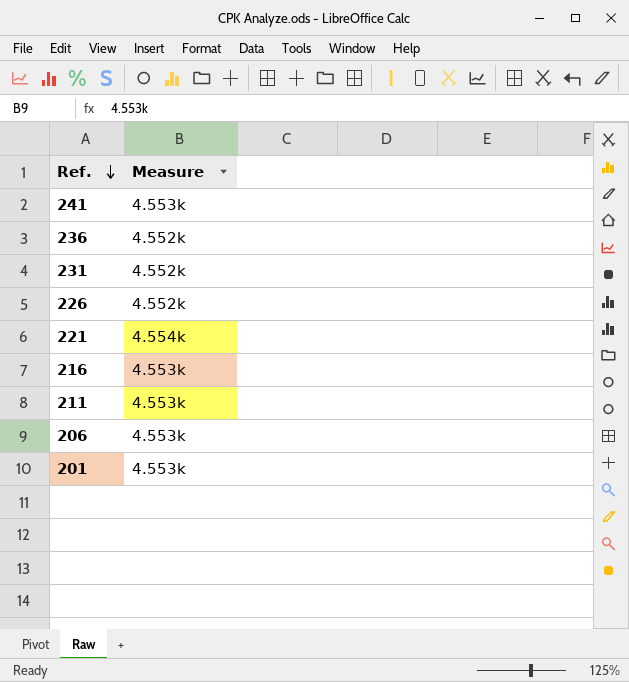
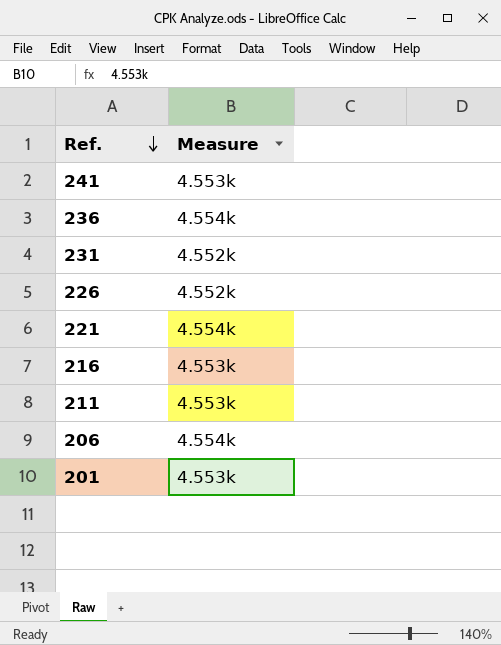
236 | Measure: 4.552k -> 4.554k
206 | Measure: 4.553k -> 4.554k

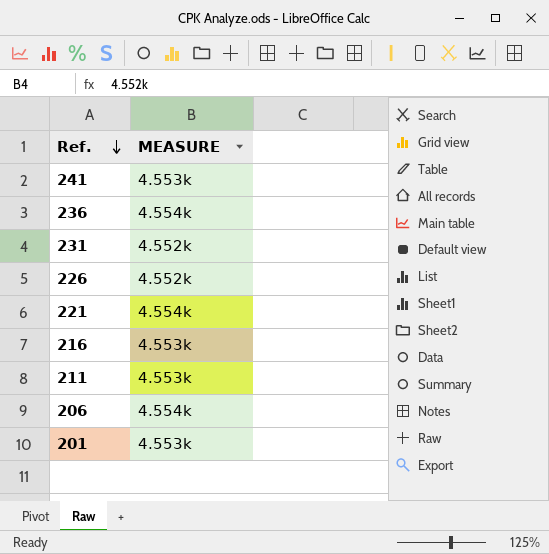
column name: Measure -> MEASURE

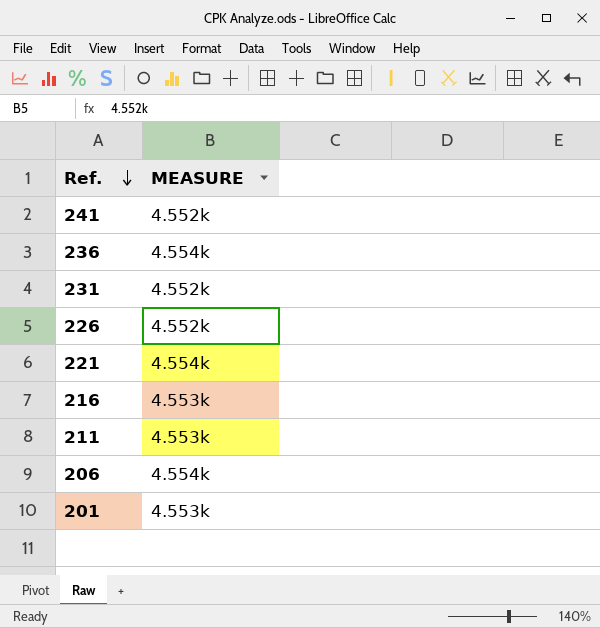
241 | MEASURE: 4.553k -> 4.552k

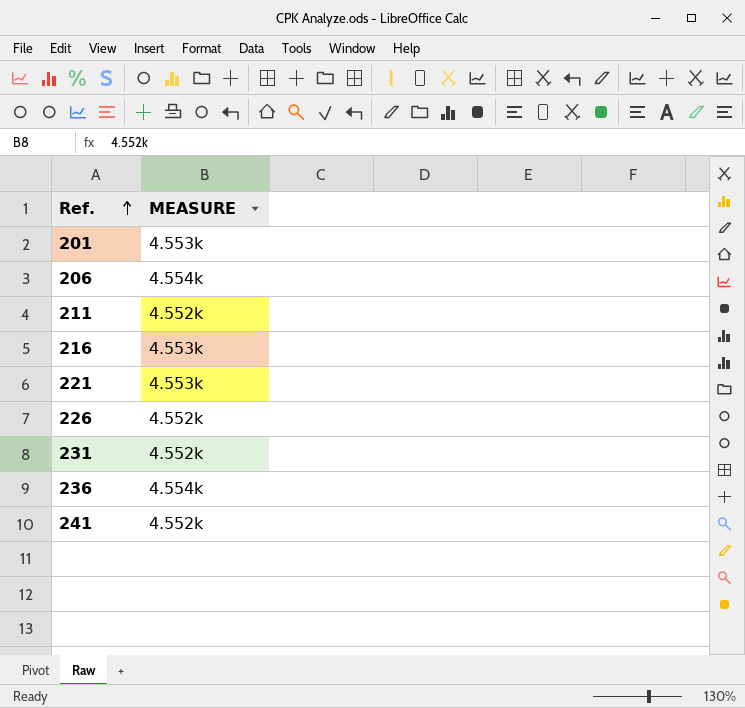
row order: Ref. descending -> Ref. ascending
211 | MEASURE: 4.553k -> 4.552k
221 | MEASURE: 4.554k -> 4.553k

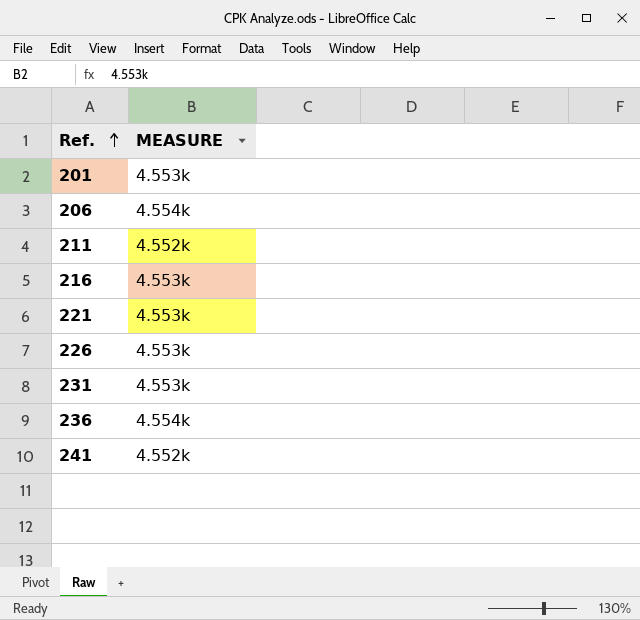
226 | MEASURE: 4.552k -> 4.553k
231 | MEASURE: 4.552k -> 4.553k

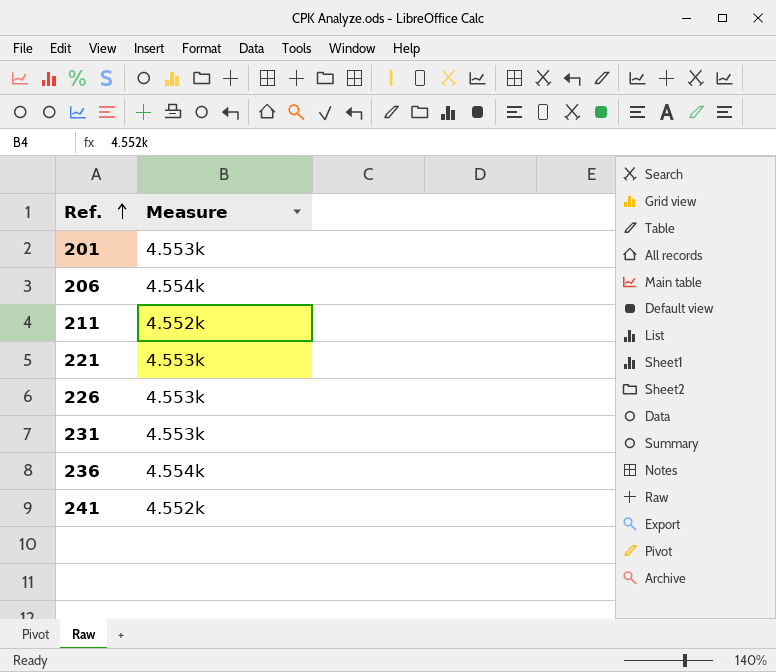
column name: MEASURE -> Measure
row 216: 4.553k -> none

